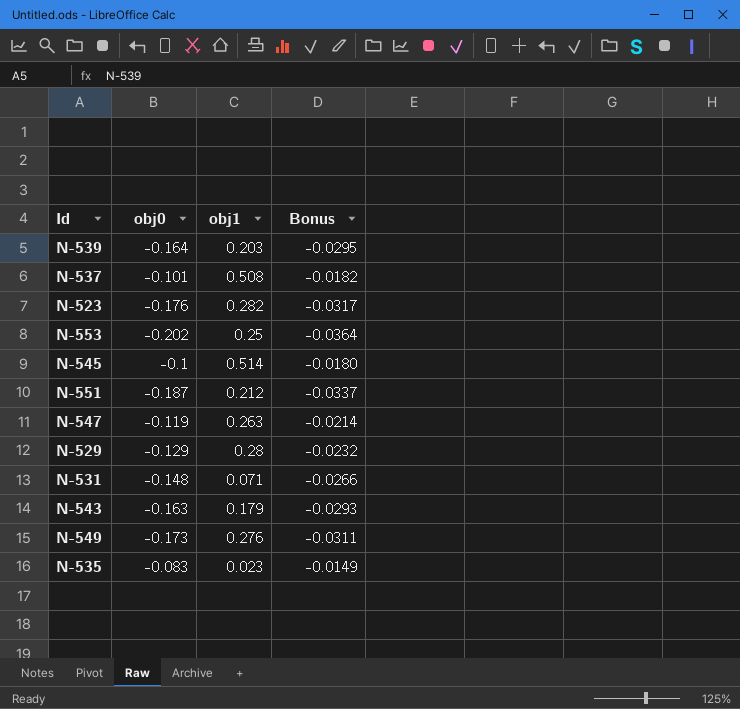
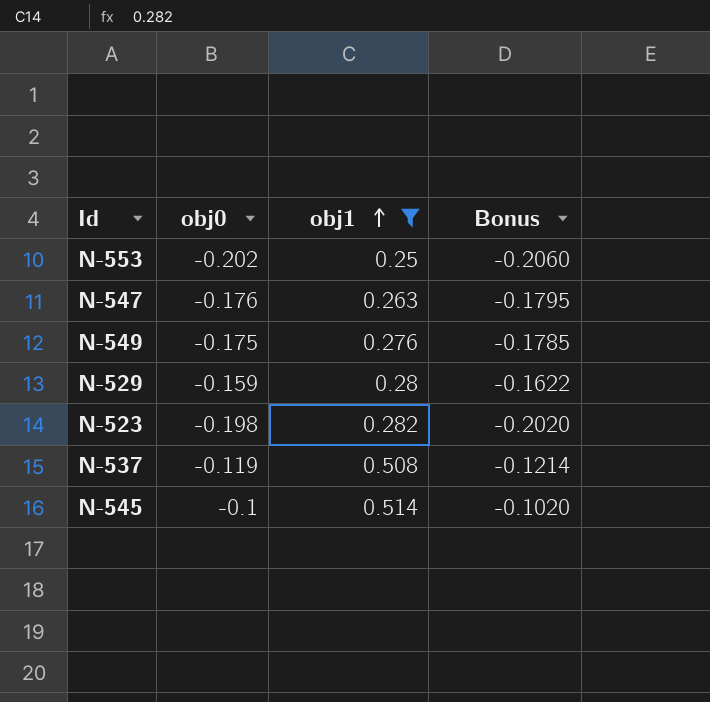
filter: none -> obj1 >= 0.25
row order: none -> obj1 ascending
column Bonus | formula: [obj0] * 0.18 -> [obj0] * 1.02
N-547 | obj0: -0.119 -> -0.176
N-549 | obj0: -0.173 -> -0.175
N-529 | obj0: -0.129 -> -0.159
N-523 | obj0: -0.176 -> -0.198
N-537 | obj0: -0.101 -> -0.119

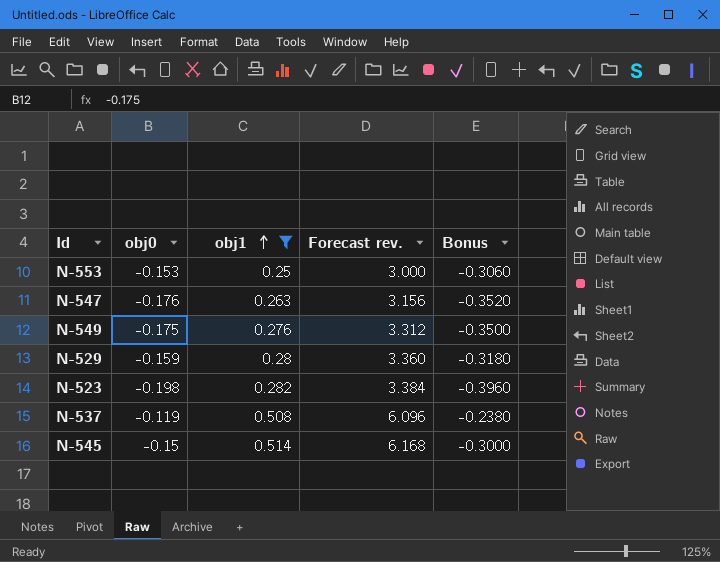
column Forecast rev. | formula: none -> [obj1] * 12
column Bonus | formula: [obj0] * 1.02 -> [obj0] * 2
N-553 | obj0: -0.202 -> -0.153
N-545 | obj0: -0.1 -> -0.15

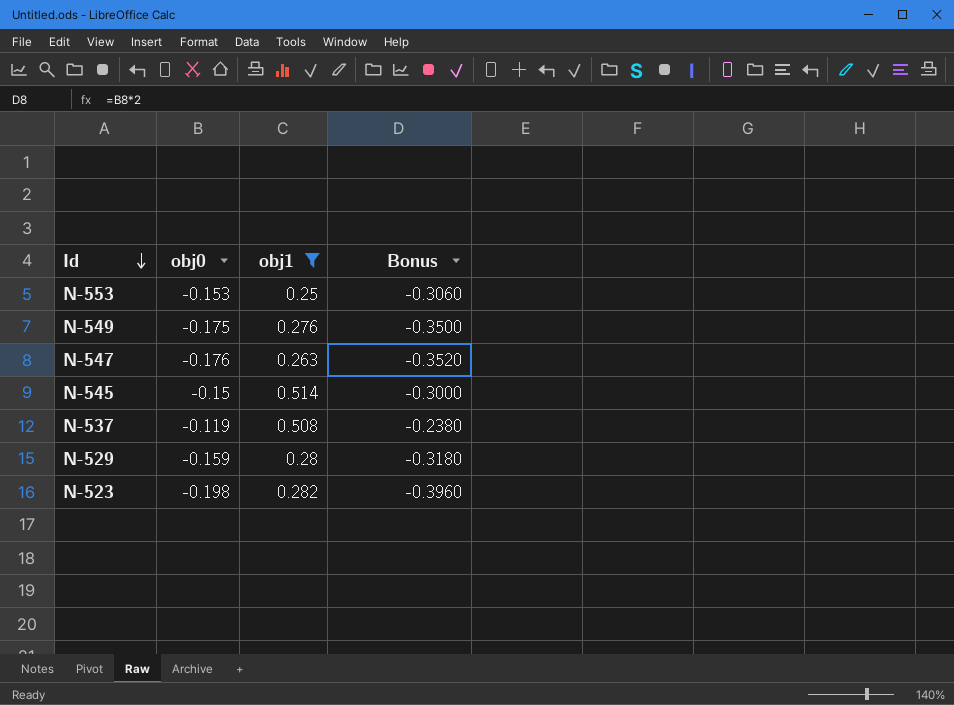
row order: obj1 ascending -> Id descending
column Forecast rev. | formula: [obj1] * 12 -> none

